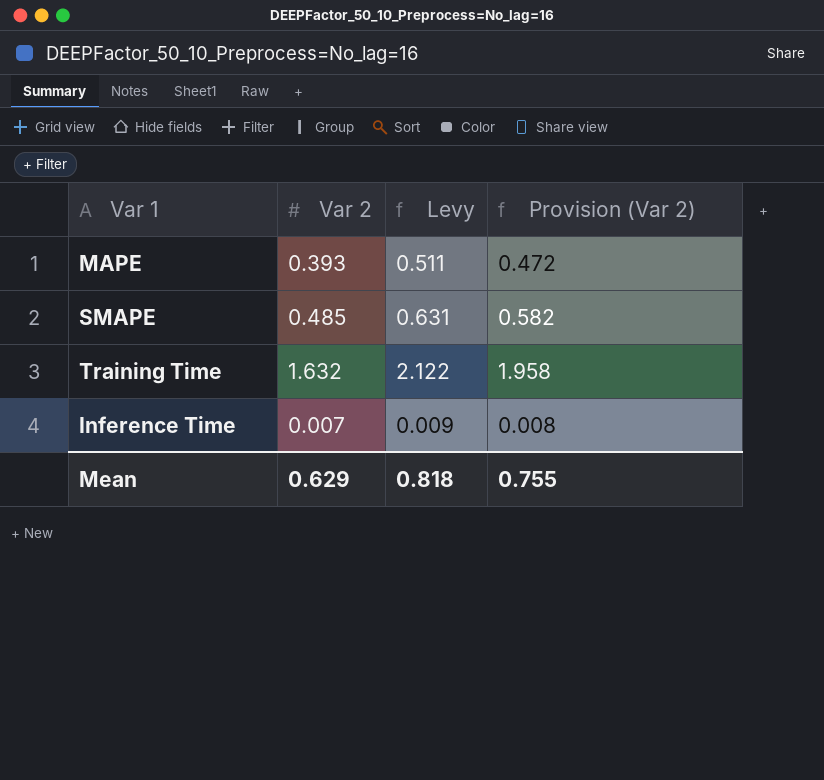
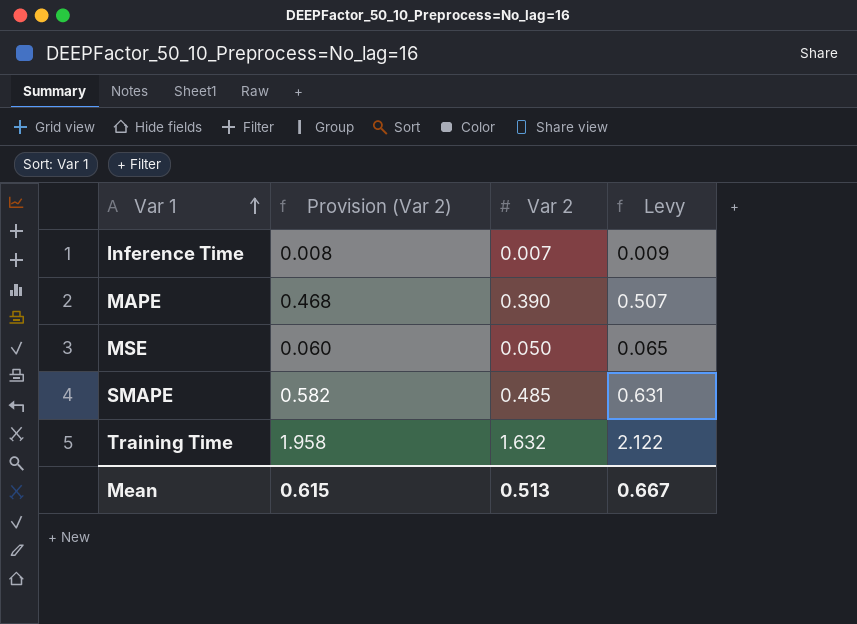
row order: none -> Var 1 ascending
column Provision (Var 2) | position: 4 -> 2
MAPE | Provision (Var 2): 0.472 -> 0.468
MAPE | Var 2: 0.393 -> 0.390
MAPE | Levy: 0.511 -> 0.507
row MSE: none -> 0.060 | 0.050 | 0.065
Mean | Provision (Var 2): 0.755 -> 0.615
Mean | Var 2: 0.629 -> 0.513
Mean | Levy: 0.818 -> 0.667

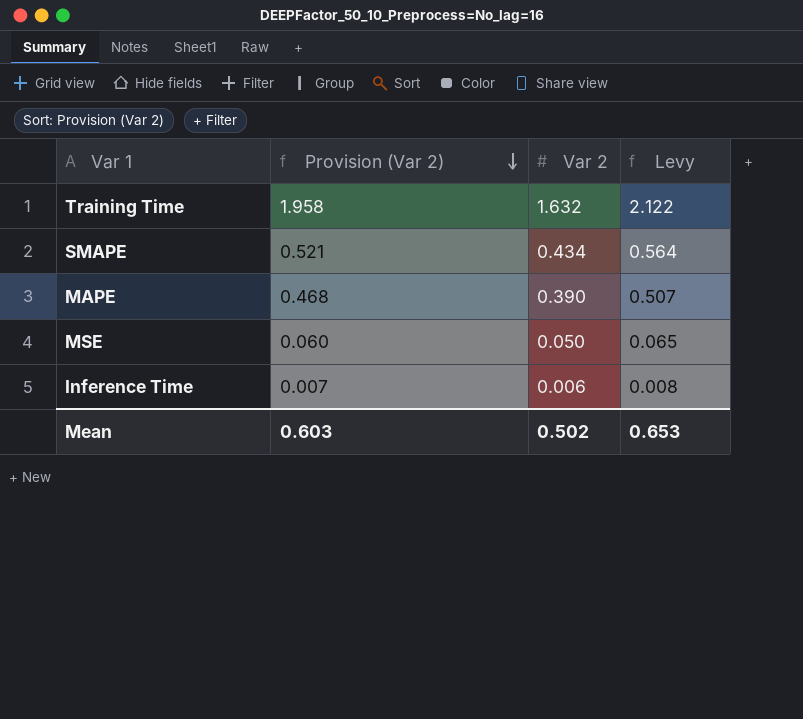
row order: Var 1 ascending -> Provision (Var 2) descending
SMAPE | Provision (Var 2): 0.582 -> 0.521
SMAPE | Var 2: 0.485 -> 0.434
SMAPE | Levy: 0.631 -> 0.564
Inference Time | Provision (Var 2): 0.008 -> 0.007
Inference Time | Var 2: 0.007 -> 0.006
Inference Time | Levy: 0.009 -> 0.008
Mean | Provision (Var 2): 0.615 -> 0.603
Mean | Var 2: 0.513 -> 0.502
Mean | Levy: 0.667 -> 0.653

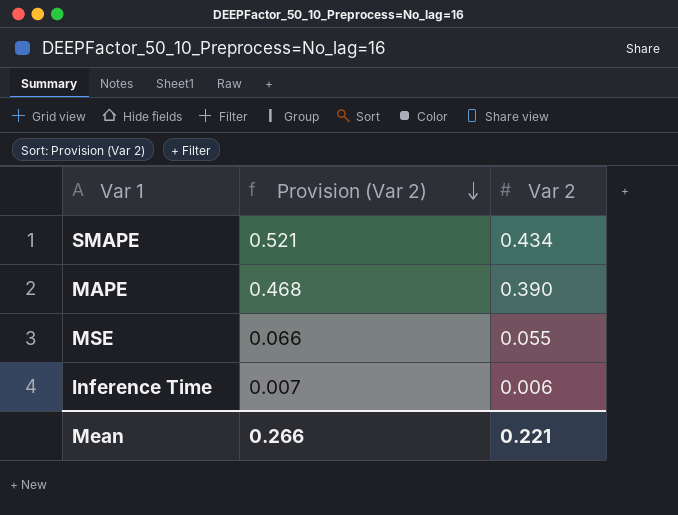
column Levy | formula: [Var 2] * 1.3 -> none
row Training Time: 1.958 | 1.632 | 2.122 -> none
MSE | Provision (Var 2): 0.060 -> 0.066
MSE | Var 2: 0.050 -> 0.055
Mean | Provision (Var 2): 0.603 -> 0.266
Mean | Var 2: 0.502 -> 0.221

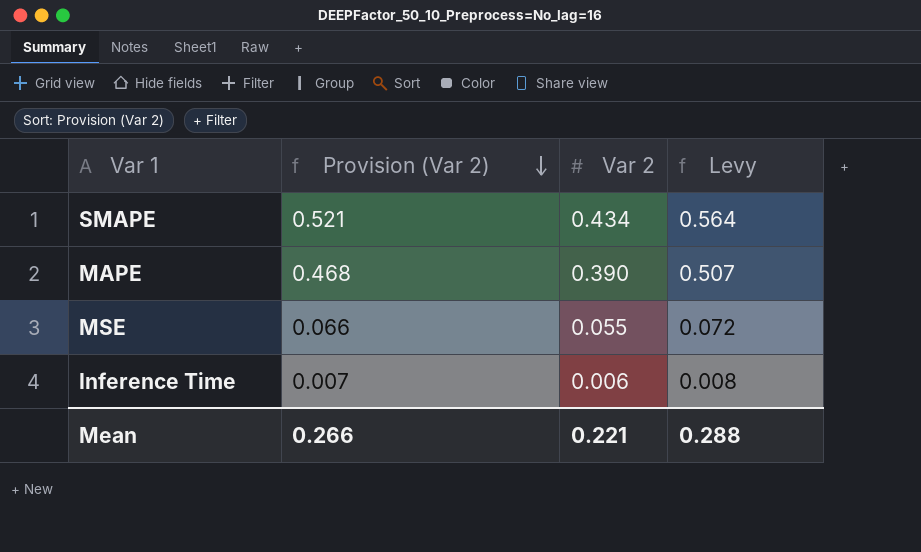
column Levy | formula: none -> [Var 2] * 1.3

